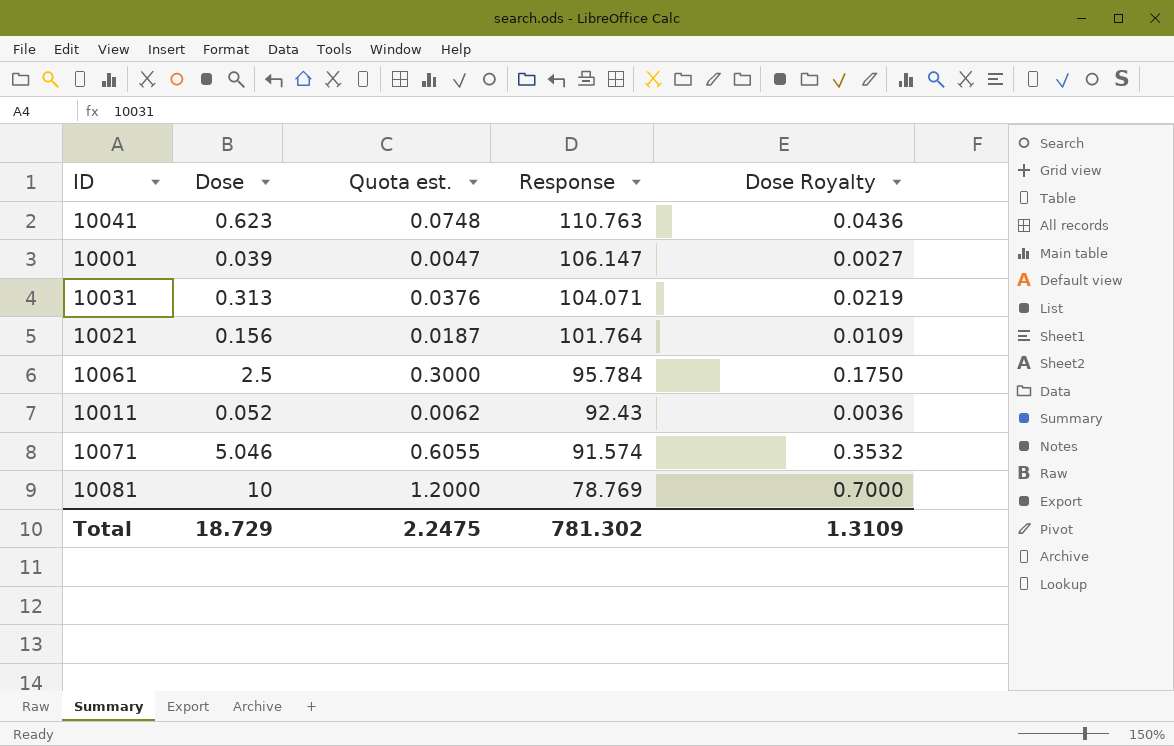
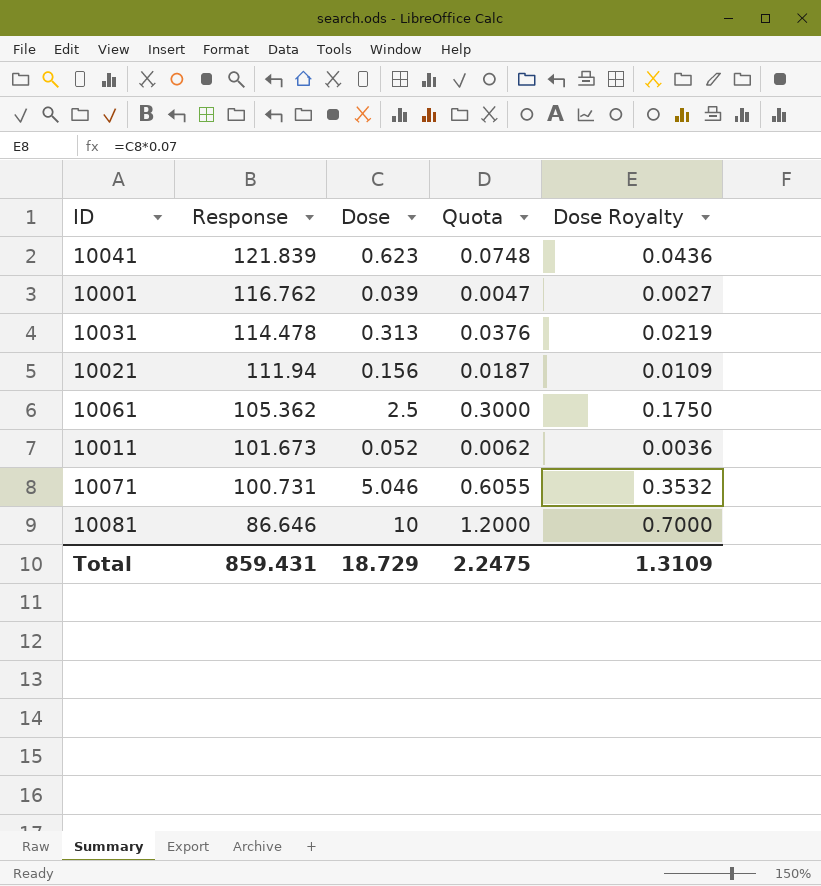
column Response | position: 4 -> 2
column name: Quota est. -> Quota
10041 | Response: 110.763 -> 121.839
10001 | Response: 106.147 -> 116.762
10031 | Response: 104.071 -> 114.478
10021 | Response: 101.764 -> 111.94
10061 | Response: 95.784 -> 105.362
10011 | Response: 92.43 -> 101.673
10071 | Response: 91.574 -> 100.731
10081 | Response: 78.769 -> 86.646
Total | Response: 781.302 -> 859.431

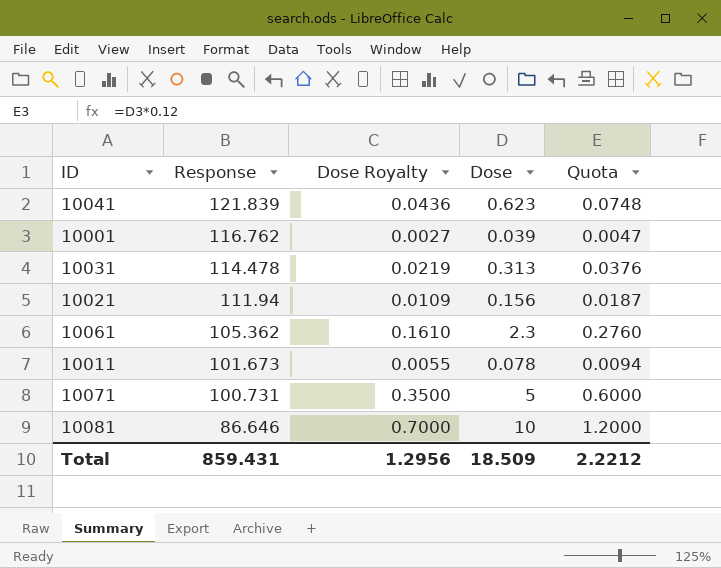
column Dose Royalty | position: 5 -> 3
10061 | Dose Royalty: 0.1750 -> 0.1610
10061 | Dose: 2.5 -> 2.3
10061 | Quota: 0.3000 -> 0.2760
10011 | Dose Royalty: 0.0036 -> 0.0055
10011 | Dose: 0.052 -> 0.078
10011 | Quota: 0.0062 -> 0.0094
10071 | Dose Royalty: 0.3532 -> 0.3500
10071 | Dose: 5.046 -> 5
10071 | Quota: 0.6055 -> 0.6000
Total | Dose Royalty: 1.3109 -> 1.2956
Total | Dose: 18.729 -> 18.509
Total | Quota: 2.2475 -> 2.2212

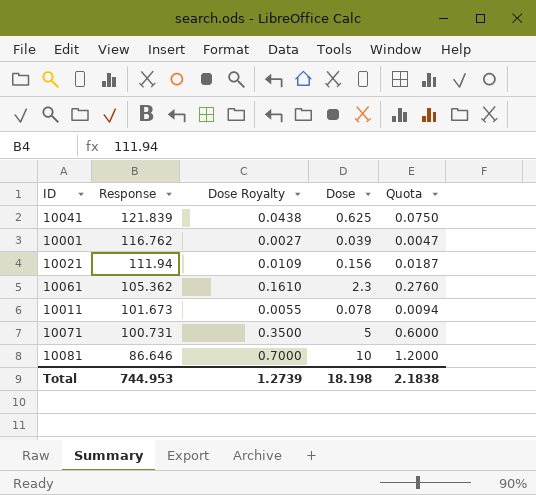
row 10031: 114.478 | 0.0219 | 0.313 | 0.0376 -> none
10041 | Dose Royalty: 0.0436 -> 0.0438
10041 | Dose: 0.623 -> 0.625
10041 | Quota: 0.0748 -> 0.0750
Total | Response: 859.431 -> 744.953
Total | Dose Royalty: 1.2956 -> 1.2739
Total | Dose: 18.509 -> 18.198
Total | Quota: 2.2212 -> 2.1838

